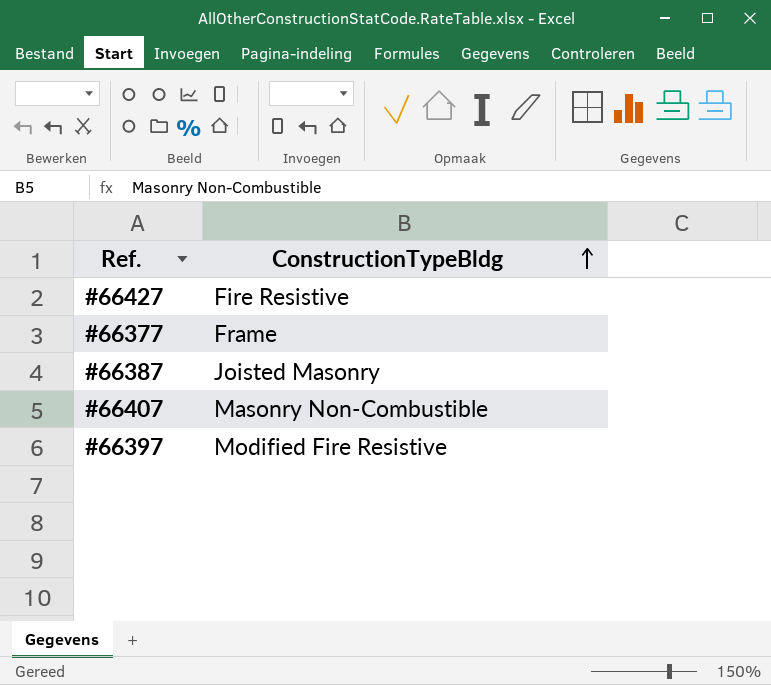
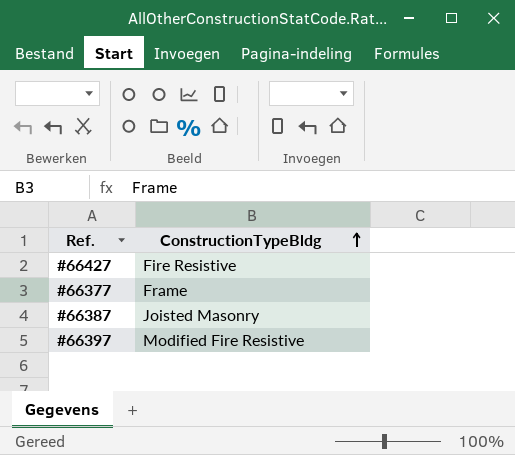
row #66407: Masonry Non-Combustible -> none

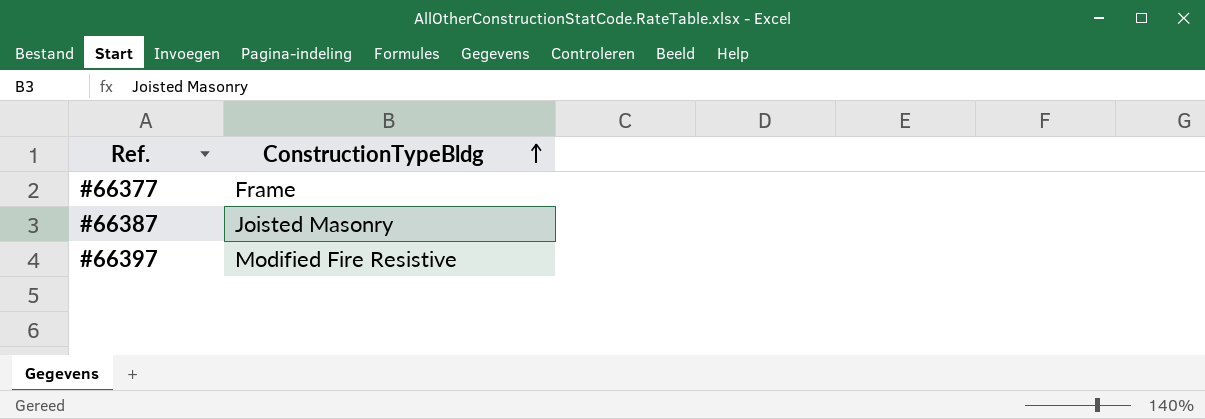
row #66427: Fire Resistive -> none

